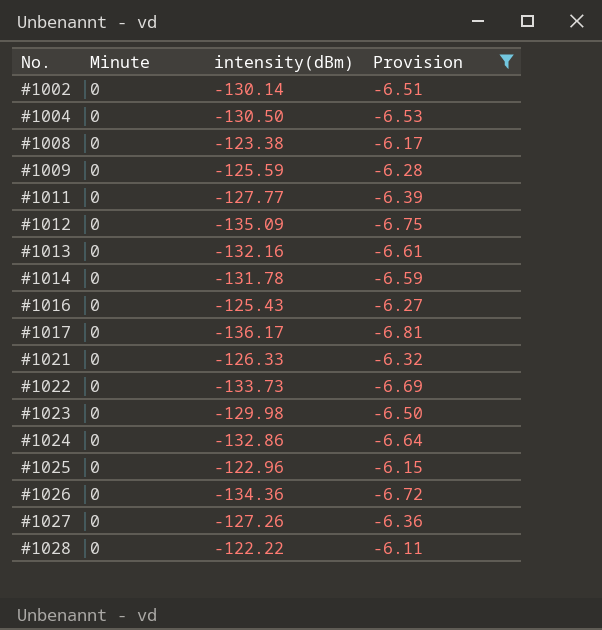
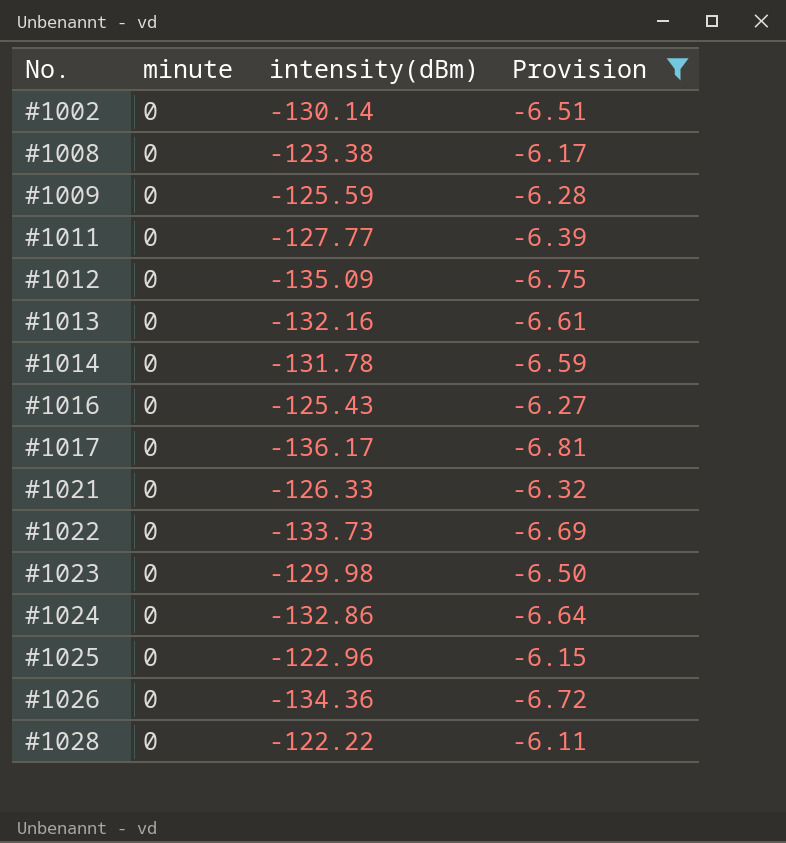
column name: Minute -> minute
row #1004: 0 | -130.50 | -6.53 -> none
row #1027: 0 | -127.26 | -6.36 -> none

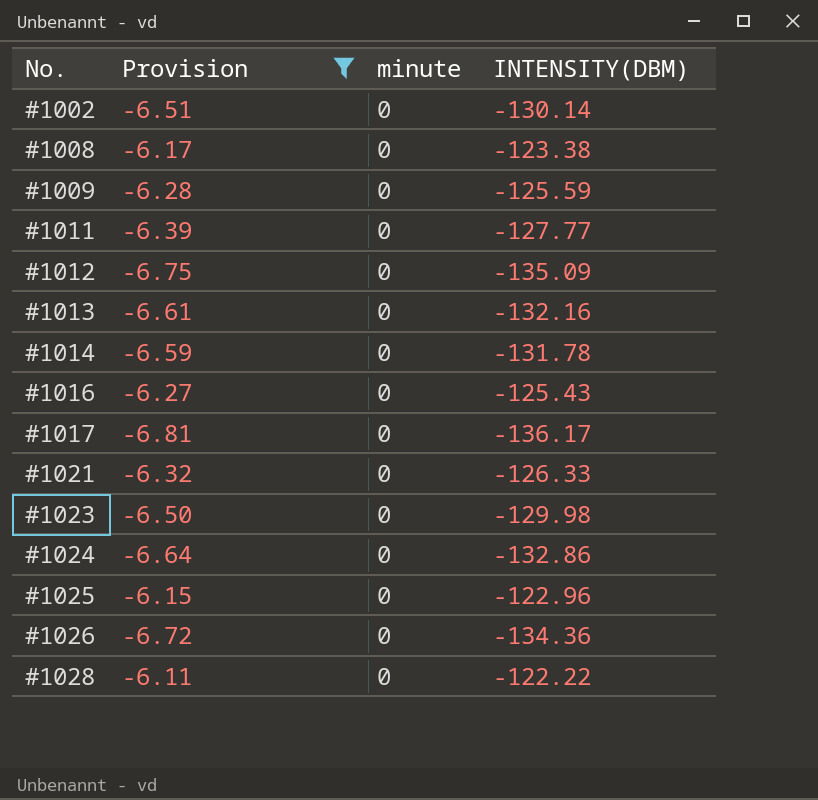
column Provision | position: 4 -> 2
column name: intensity(dBm) -> INTENSITY(DBM)
row #1022: 0 | -133.73 | -6.69 -> none

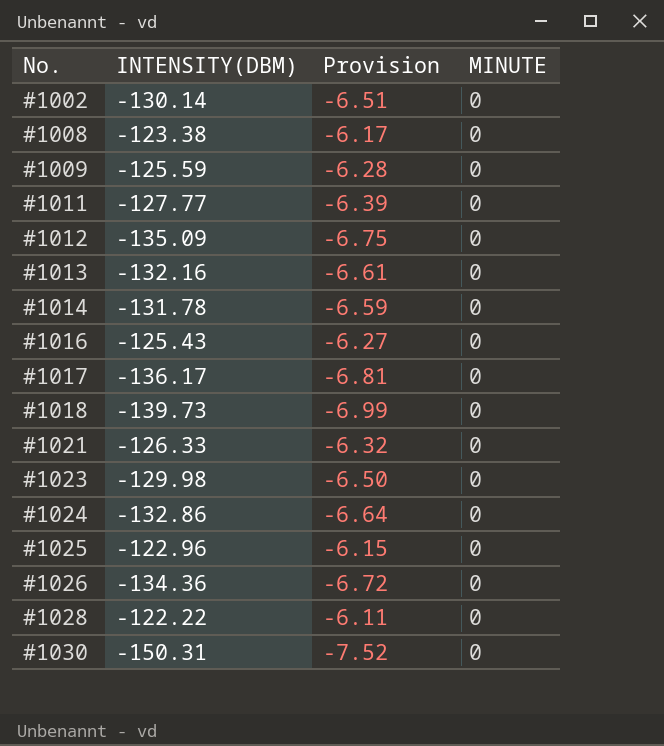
filter: Provision >= -6.81 -> none
column INTENSITY(DBM) | position: 4 -> 2
column name: minute -> MINUTE

